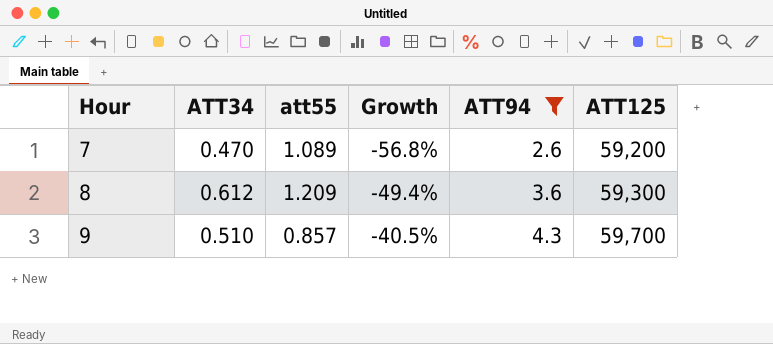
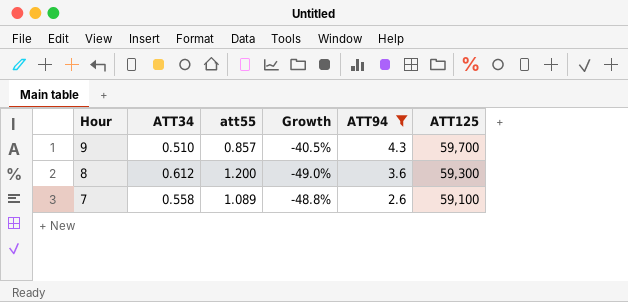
row order: Hour ascending -> Hour descending
8 | att55: 1.209 -> 1.200
8 | Growth: -49.4% -> -49.0%
7 | ATT34: 0.470 -> 0.558
7 | Growth: -56.8% -> -48.8%
7 | ATT125: 59,200 -> 59,100

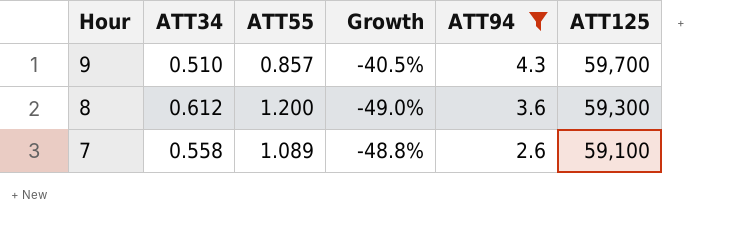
column name: att55 -> ATT55

